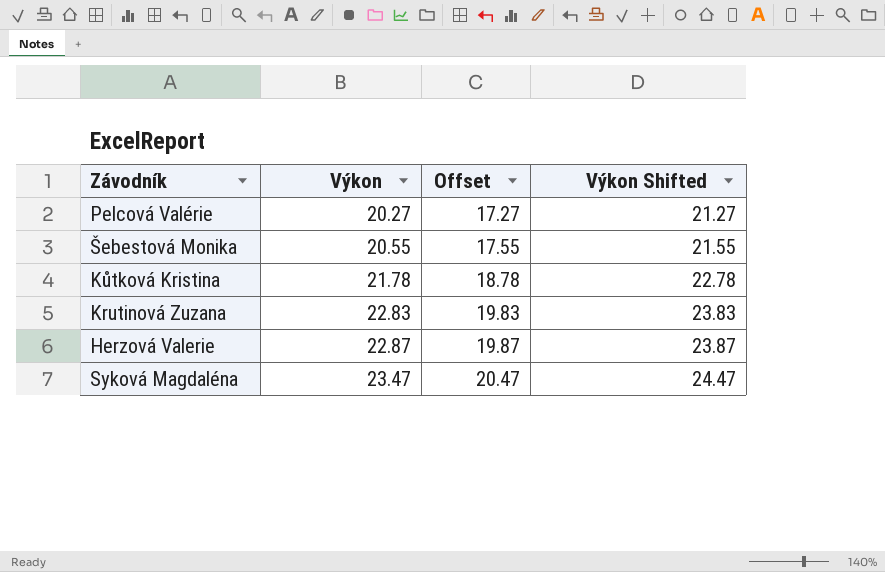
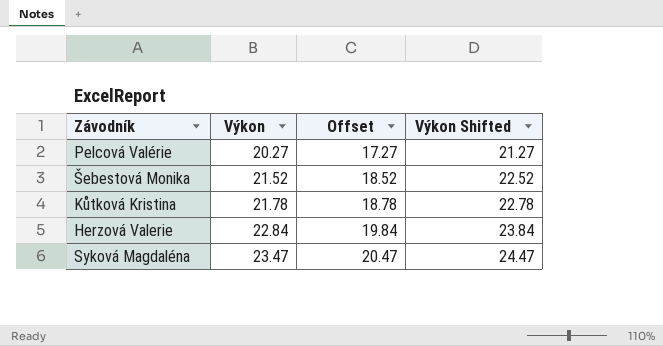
row Krutinová Zuzana: 22.83 | 19.83 | 23.83 -> none
Šebestová Monika | Výkon: 20.55 -> 21.52
Šebestová Monika | Offset: 17.55 -> 18.52
Šebestová Monika | Výkon Shifted: 21.55 -> 22.52
Herzová Valerie | Výkon: 22.87 -> 22.84
Herzová Valerie | Offset: 19.87 -> 19.84
Herzová Valerie | Výkon Shifted: 23.87 -> 23.84

